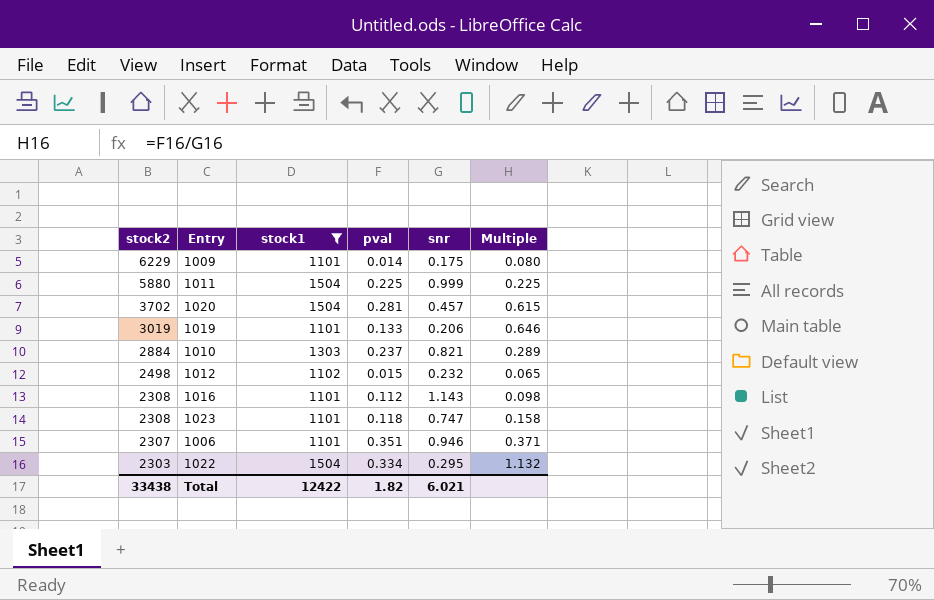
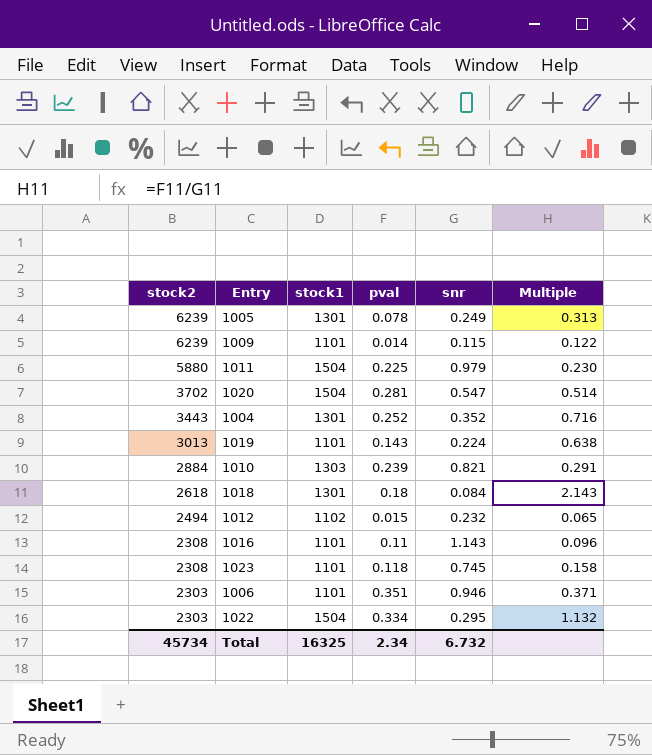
filter: stock1 != 1301 -> none
1009 | stock2: 6229 -> 6239
1009 | snr: 0.175 -> 0.115
1009 | Multiple: 0.080 -> 0.122
1011 | snr: 0.999 -> 0.979
1011 | Multiple: 0.225 -> 0.230
1020 | snr: 0.457 -> 0.547
1020 | Multiple: 0.615 -> 0.514
1019 | stock2: 3019 -> 3013
1019 | pval: 0.133 -> 0.143
1019 | snr: 0.206 -> 0.224
1019 | Multiple: 0.646 -> 0.638
1010 | pval: 0.237 -> 0.239
1010 | Multiple: 0.289 -> 0.291
1012 | stock2: 2498 -> 2494
1016 | pval: 0.112 -> 0.11
1016 | Multiple: 0.098 -> 0.096
1023 | snr: 0.747 -> 0.745
1006 | stock2: 2307 -> 2303
Total | stock2: 33438 -> 45734
Total | stock1: 12422 -> 16325
Total | pval: 1.82 -> 2.34
Total | snr: 6.021 -> 6.732

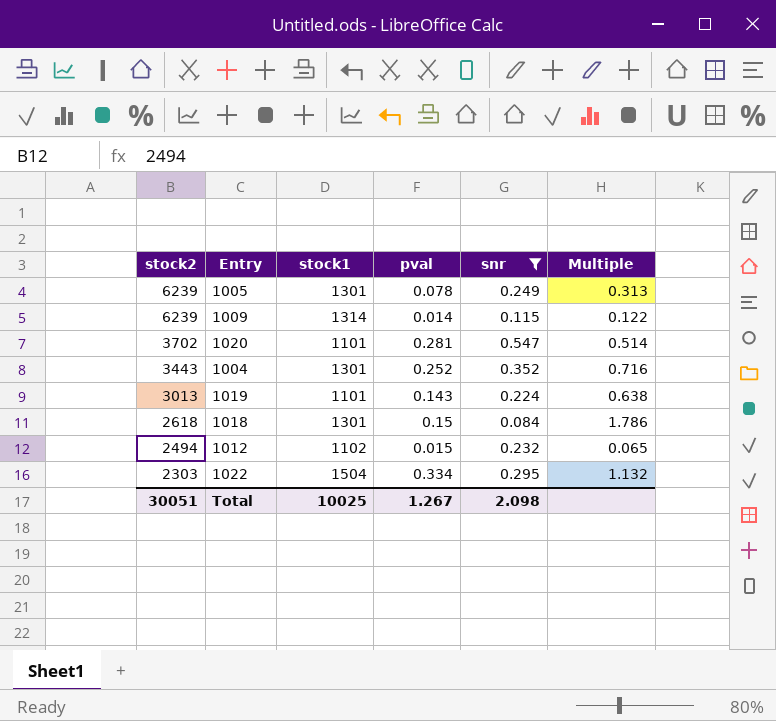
filter: none -> snr <= 0.547
1009 | stock1: 1101 -> 1314
1020 | stock1: 1504 -> 1101
1018 | pval: 0.18 -> 0.15
1018 | Multiple: 2.143 -> 1.786
Total | stock2: 45734 -> 30051
Total | stock1: 16325 -> 10025
Total | pval: 2.34 -> 1.267
Total | snr: 6.732 -> 2.098

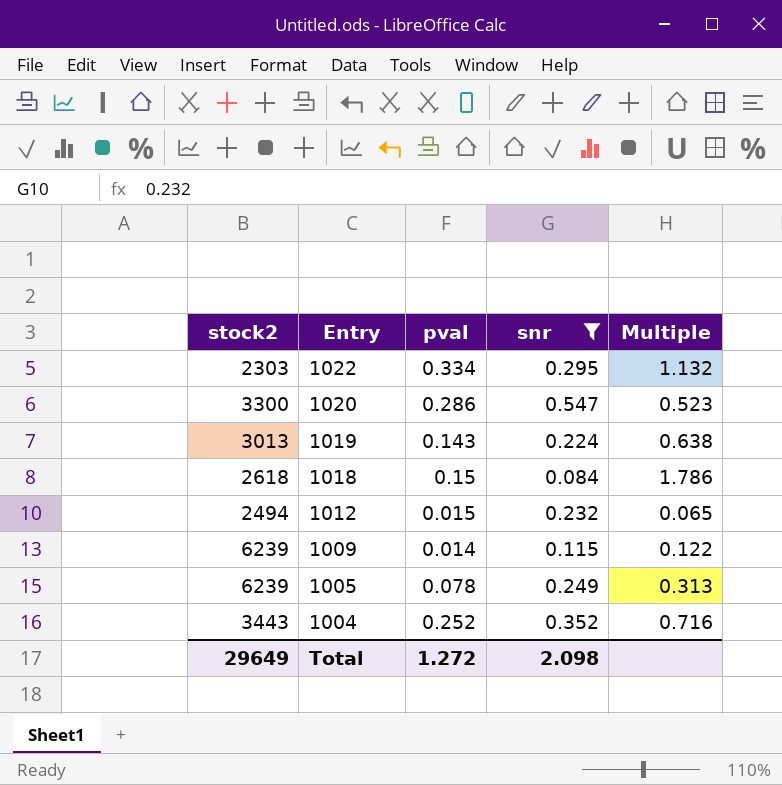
row order: stock2 descending -> Entry descending
column stock1 | position: 3 -> none
1020 | stock2: 3702 -> 3300
1020 | pval: 0.281 -> 0.286
1020 | Multiple: 0.514 -> 0.523
Total | stock2: 30051 -> 29649
Total | pval: 1.267 -> 1.272

